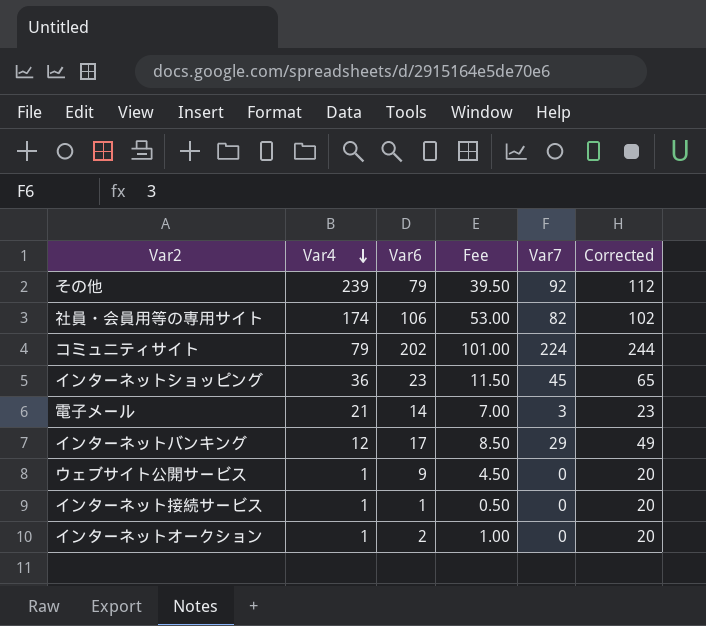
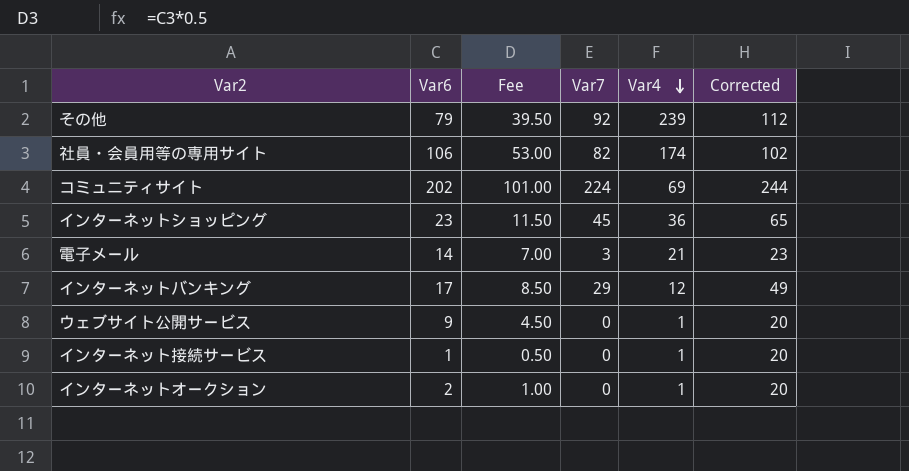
column Var4 | position: 2 -> 5
コミュニティサイト | Var4: 79 -> 69

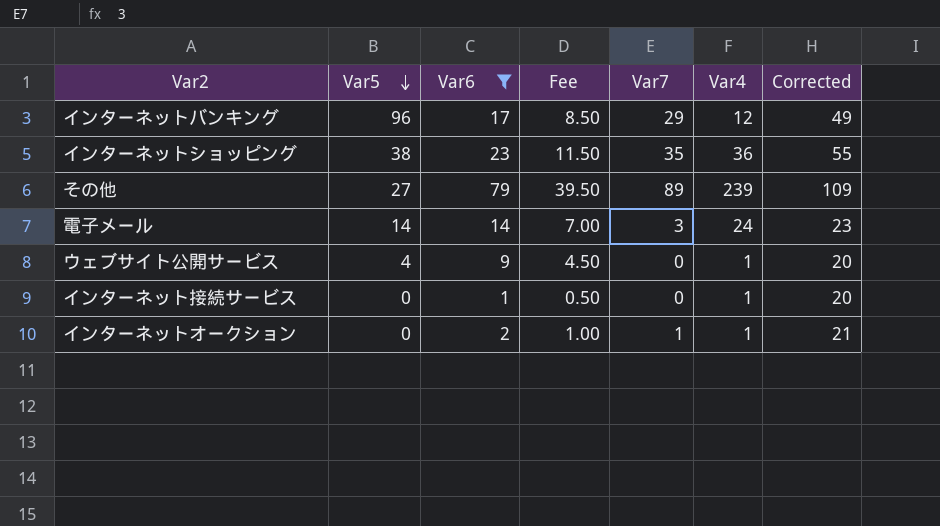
filter: none -> Var6 <= 79
row order: Var4 descending -> Var5 descending
column Var5 | position: none -> 2
インターネットショッピング | Var7: 45 -> 35
インターネットショッピング | Corrected: 65 -> 55
その他 | Var7: 92 -> 89
その他 | Corrected: 112 -> 109
電子メール | Var4: 21 -> 24
インターネットオークション | Var7: 0 -> 1
インターネットオークション | Corrected: 20 -> 21

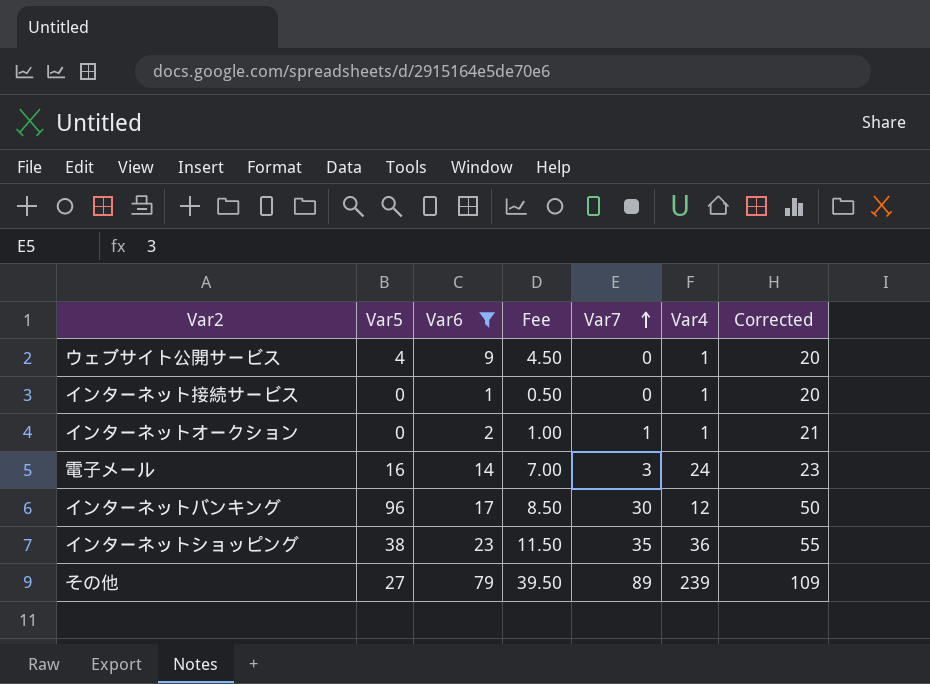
row order: Var5 descending -> Var7 ascending
電子メール | Var5: 14 -> 16
インターネットバンキング | Var7: 29 -> 30
インターネットバンキング | Corrected: 49 -> 50

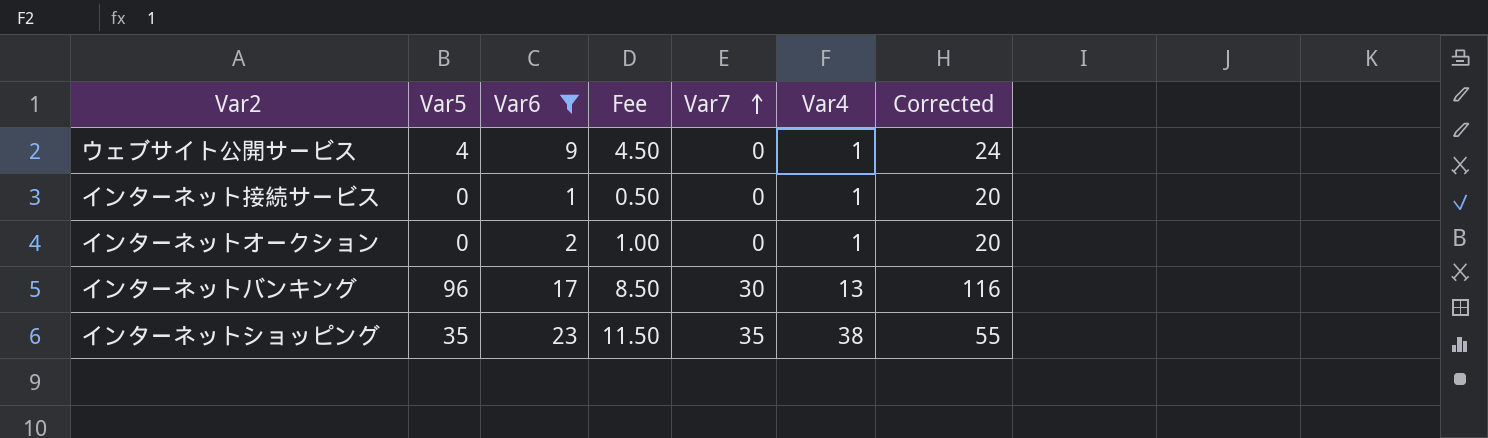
column Corrected | formula: [Var7] + 20 -> [Var5] + 20
row 電子メール: 16 | 14 | 7.00 | 3 | 24 | 23 -> none
row その他: 27 | 79 | 39.50 | 89 | 239 | 109 -> none
インターネットオークション | Var7: 1 -> 0
インターネットバンキング | Var4: 12 -> 13
インターネットショッピング | Var5: 38 -> 35
インターネットショッピング | Var4: 36 -> 38

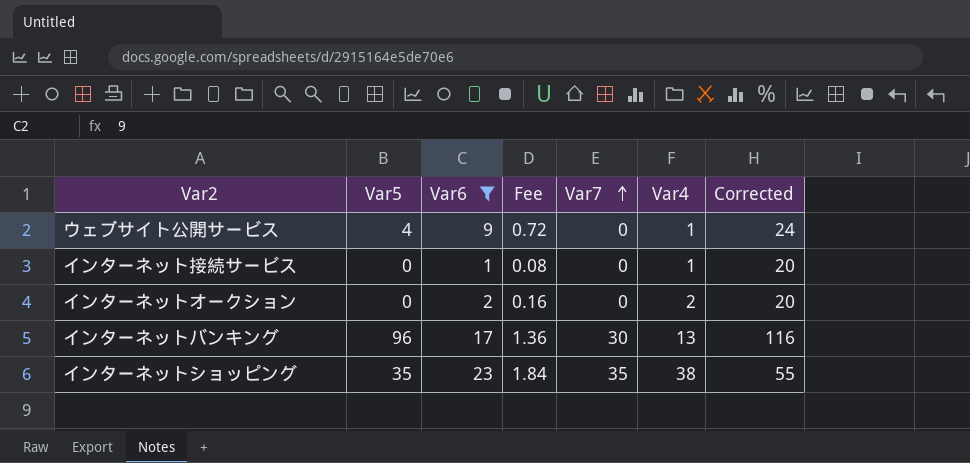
column Fee | formula: [Var6] * 0.5 -> [Var6] * 0.08
インターネットオークション | Var4: 1 -> 2

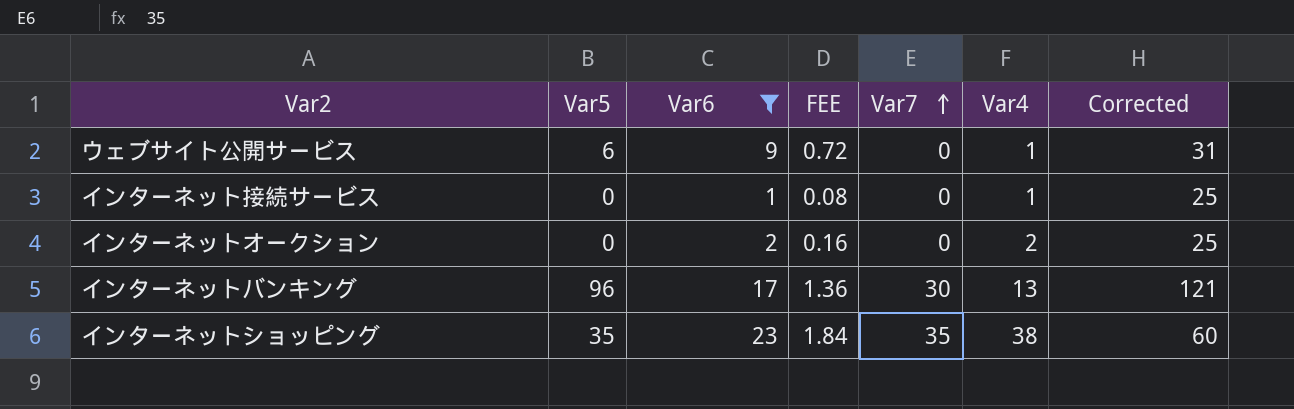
column name: Fee -> FEE
column Corrected | formula: [Var5] + 20 -> [Var5] + 25
ウェブサイト公開サービス | Var5: 4 -> 6

